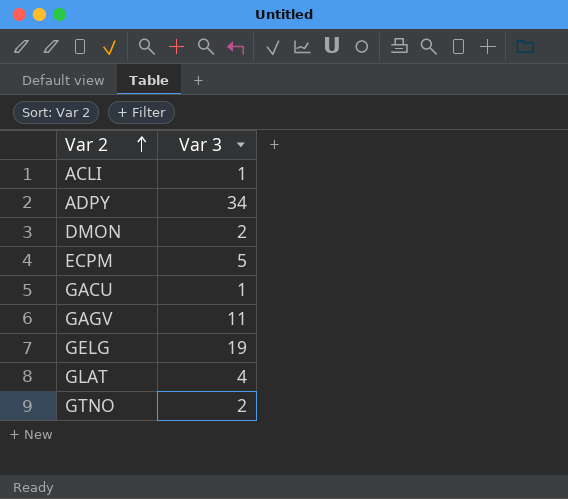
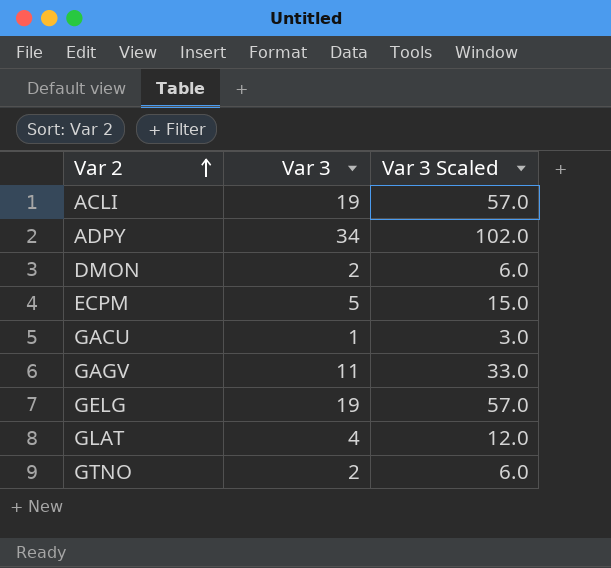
column Var 3 Scaled | formula: none -> [Var 3] * 3
ACLI | Var 3: 1 -> 19

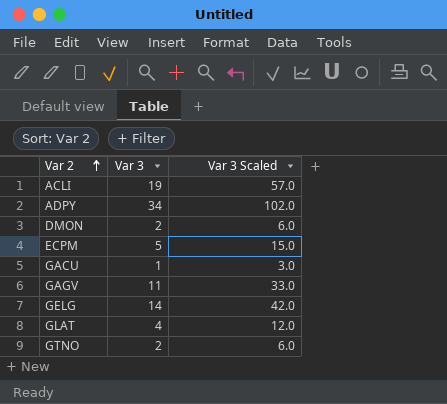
GELG | Var 3: 19 -> 14
GELG | Var 3 Scaled: 57.0 -> 42.0

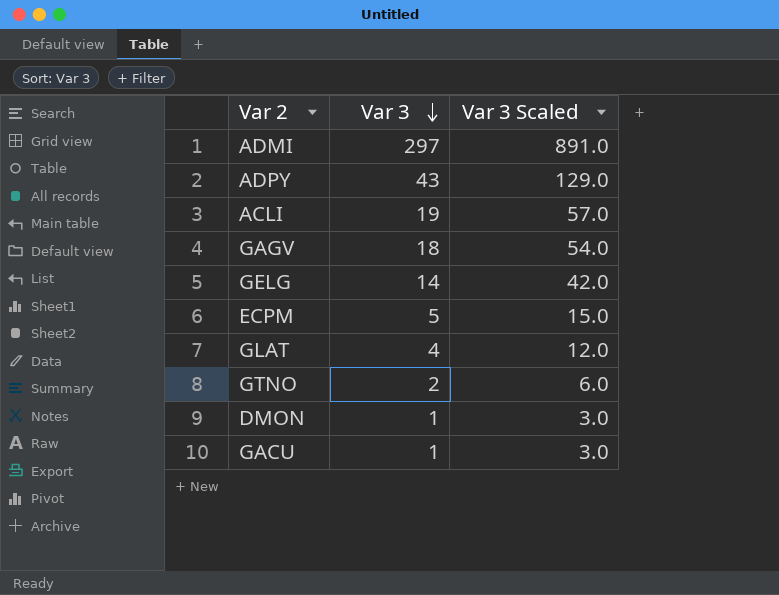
row order: Var 2 ascending -> Var 3 descending
row ADMI: none -> 297 | 891.0
ADPY | Var 3: 34 -> 43
ADPY | Var 3 Scaled: 102.0 -> 129.0
GAGV | Var 3: 11 -> 18
GAGV | Var 3 Scaled: 33.0 -> 54.0
DMON | Var 3: 2 -> 1
DMON | Var 3 Scaled: 6.0 -> 3.0

